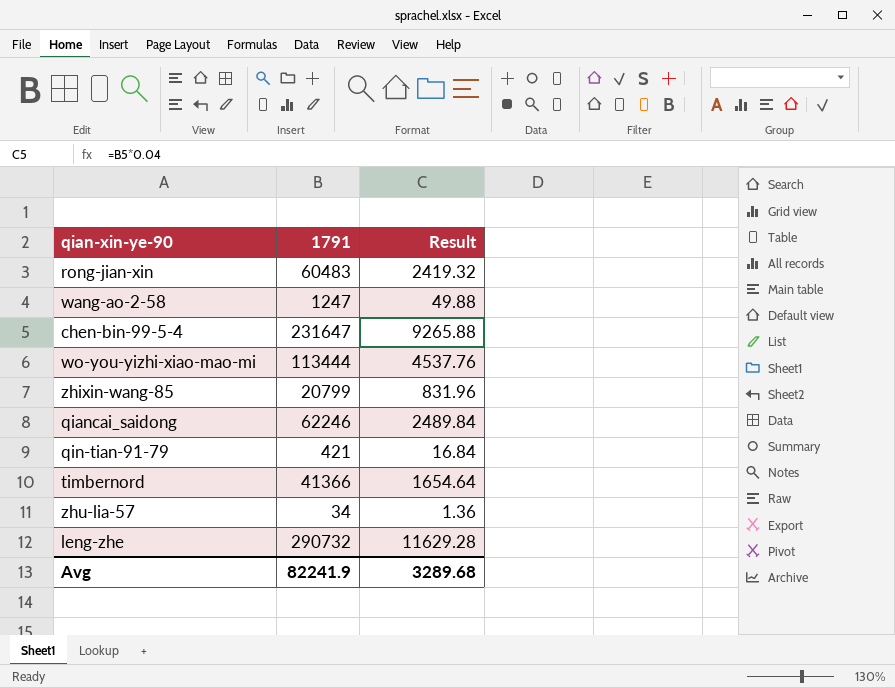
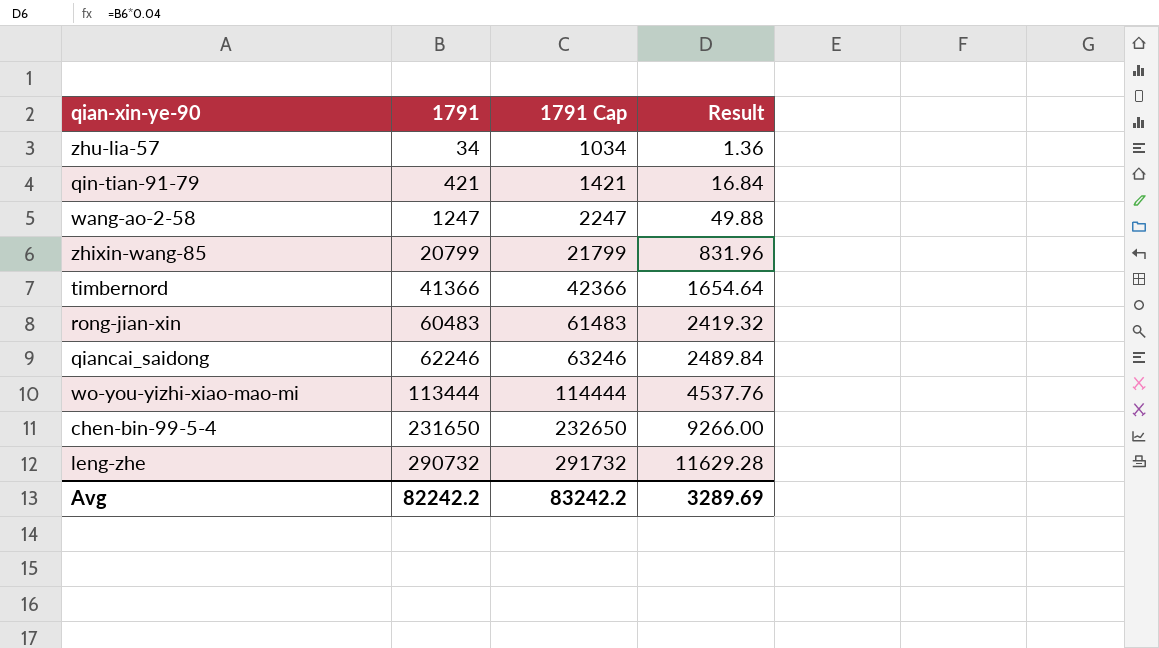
row order: none -> 1791 ascending
column 1791 Cap | formula: none -> [1791] + 1000
chen-bin-99-5-4 | 1791: 231647 -> 231650
chen-bin-99-5-4 | Result: 9265.88 -> 9266.00
Avg | 1791: 82241.9 -> 82242.2
Avg | Result: 3289.68 -> 3289.69

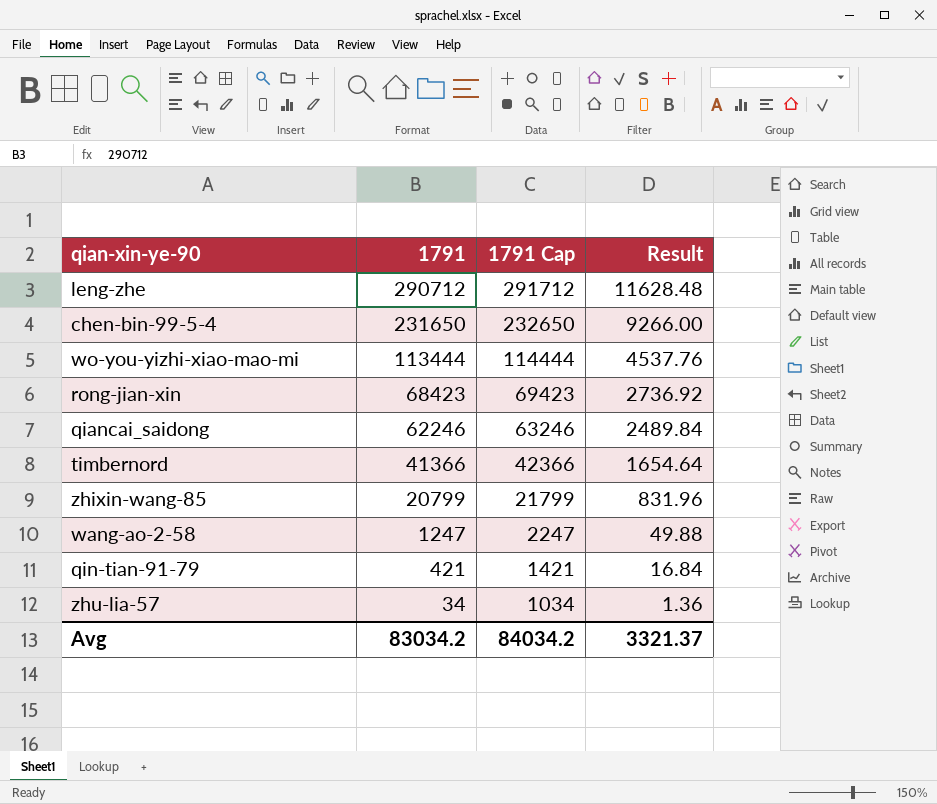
row order: 1791 ascending -> 1791 descending
leng-zhe | 1791: 290732 -> 290712
leng-zhe | 1791 Cap: 291732 -> 291712
leng-zhe | Result: 11629.28 -> 11628.48
rong-jian-xin | 1791: 60483 -> 68423
rong-jian-xin | 1791 Cap: 61483 -> 69423
rong-jian-xin | Result: 2419.32 -> 2736.92
Avg | 1791: 82242.2 -> 83034.2
Avg | 1791 Cap: 83242.2 -> 84034.2
Avg | Result: 3289.69 -> 3321.37

